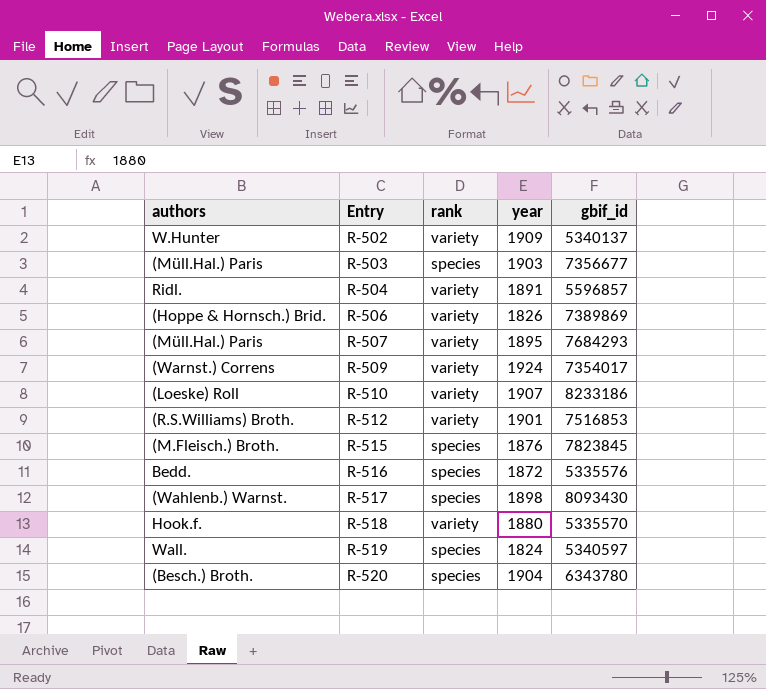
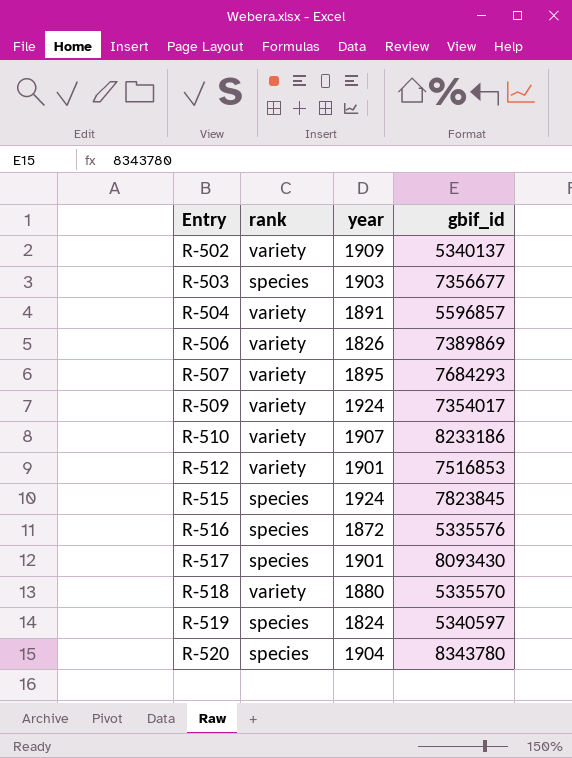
column authors | position: 1 -> none
R-515 | year: 1876 -> 1924
R-517 | year: 1898 -> 1901
R-520 | gbif_id: 6343780 -> 8343780

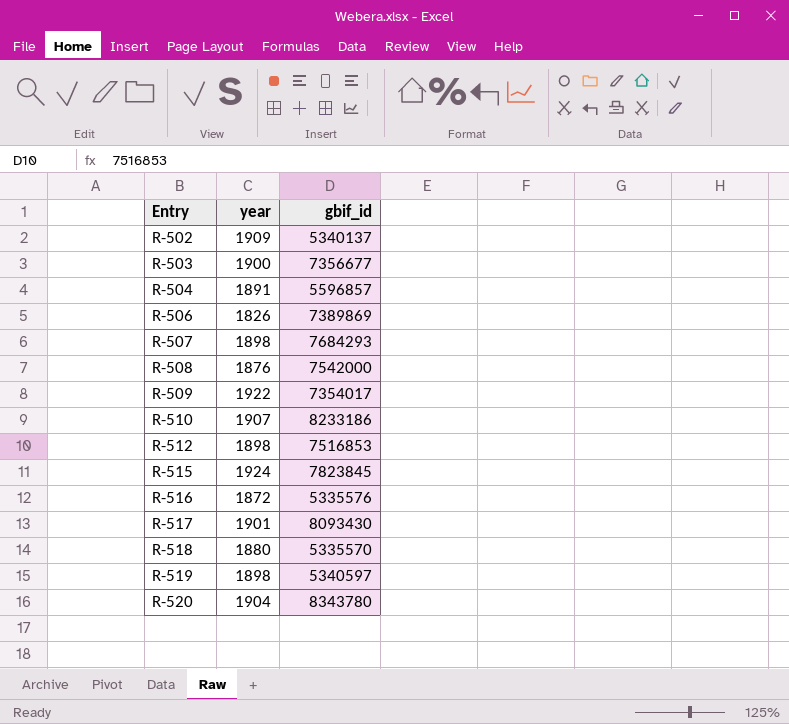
column rank | position: 2 -> none
R-503 | year: 1903 -> 1900
R-507 | year: 1895 -> 1898
row R-508: none -> 1876 | 7542000
R-509 | year: 1924 -> 1922
R-512 | year: 1901 -> 1898
R-519 | year: 1824 -> 1898

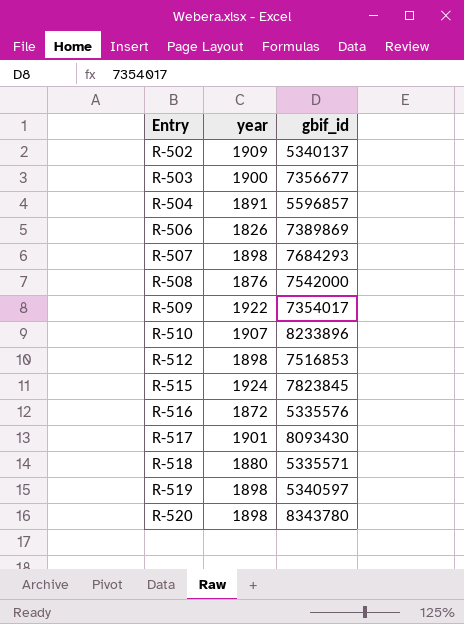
R-510 | gbif_id: 8233186 -> 8233896
R-518 | gbif_id: 5335570 -> 5335571
R-520 | year: 1904 -> 1898

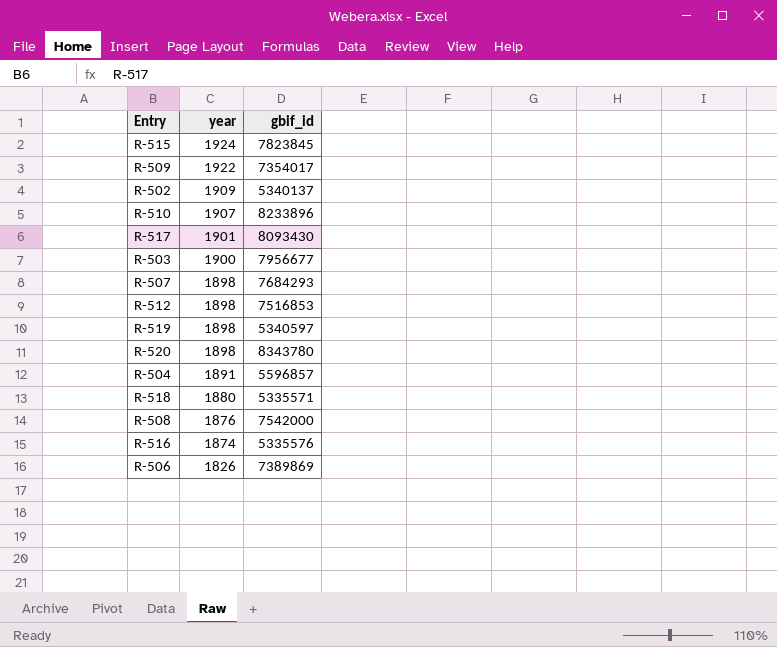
row order: Entry ascending -> year descending
R-503 | gbif_id: 7356677 -> 7956677
R-516 | year: 1872 -> 1874

